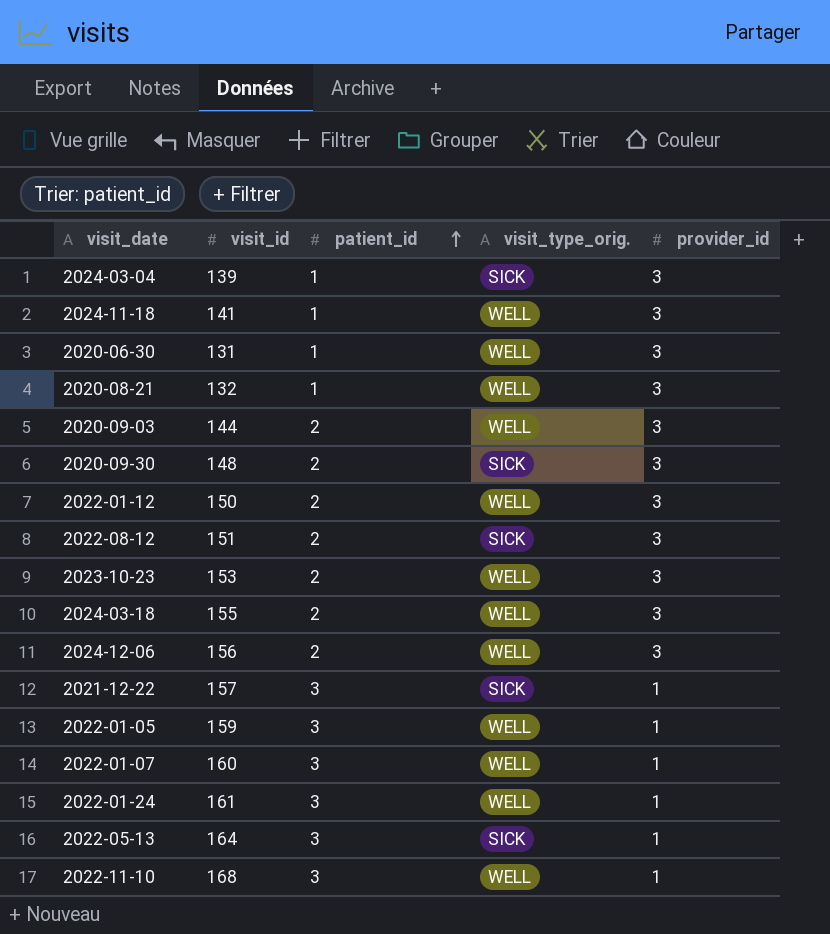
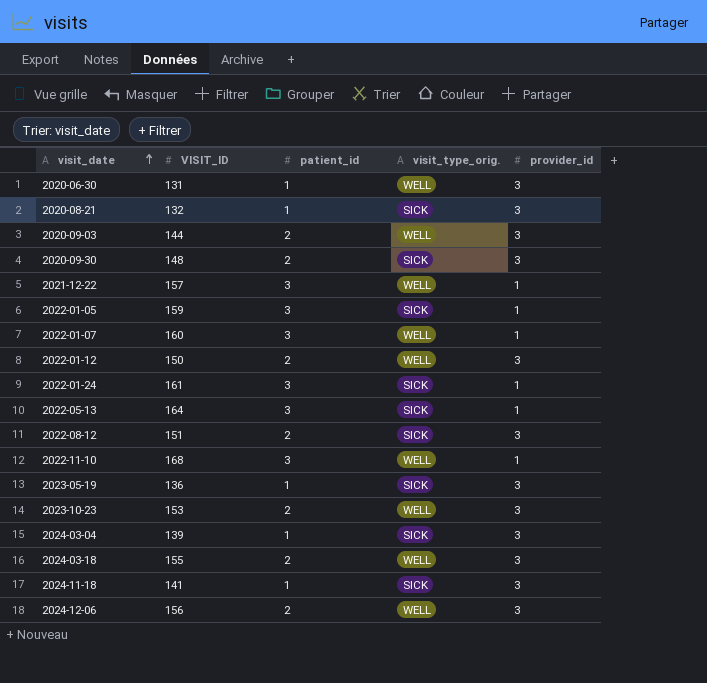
row order: patient_id ascending -> visit_date ascending
column name: visit_id -> VISIT_ID
2020-08-21 | visit_type_orig.: WELL -> SICK
2021-12-22 | visit_type_orig.: SICK -> WELL
2022-01-05 | visit_type_orig.: WELL -> SICK
2022-01-24 | visit_type_orig.: WELL -> SICK
row 2023-05-19: none -> 136 | 1 | SICK | 3
2024-11-18 | visit_type_orig.: WELL -> SICK

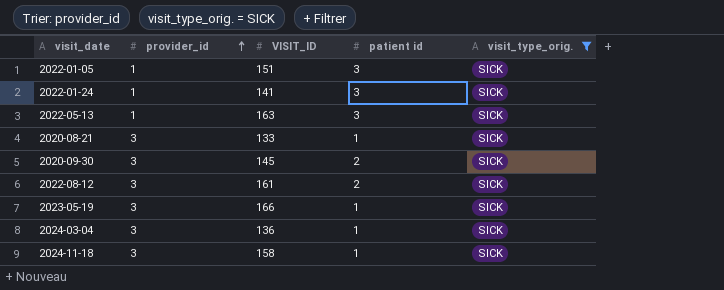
filter: none -> visit_type_orig. = SICK
row order: visit_date ascending -> provider_id ascending
column provider_id | position: 5 -> 2
column name: patient_id -> patient id
2022-01-05 | VISIT_ID: 159 -> 151
2022-01-24 | VISIT_ID: 161 -> 141
2022-05-13 | VISIT_ID: 164 -> 163
2020-08-21 | VISIT_ID: 132 -> 133
2020-09-30 | VISIT_ID: 148 -> 145
2022-08-12 | VISIT_ID: 151 -> 161
2023-05-19 | VISIT_ID: 136 -> 166
2024-03-04 | VISIT_ID: 139 -> 136
2024-11-18 | VISIT_ID: 141 -> 158

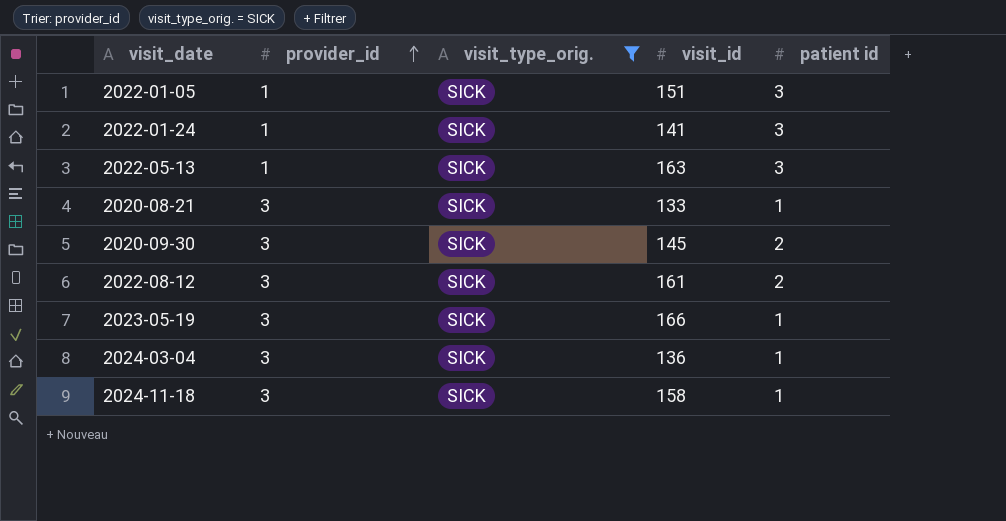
column visit_type_orig. | position: 5 -> 3
column name: VISIT_ID -> visit_id

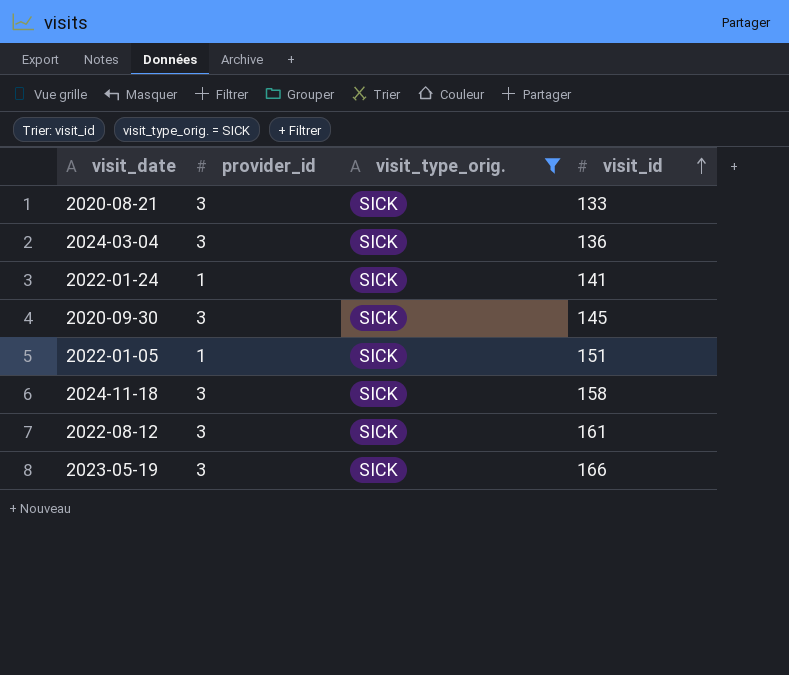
row order: provider_id ascending -> visit_id ascending
column patient id | position: 5 -> none
row 2022-05-13: 1 | SICK | 163 | 3 -> none

